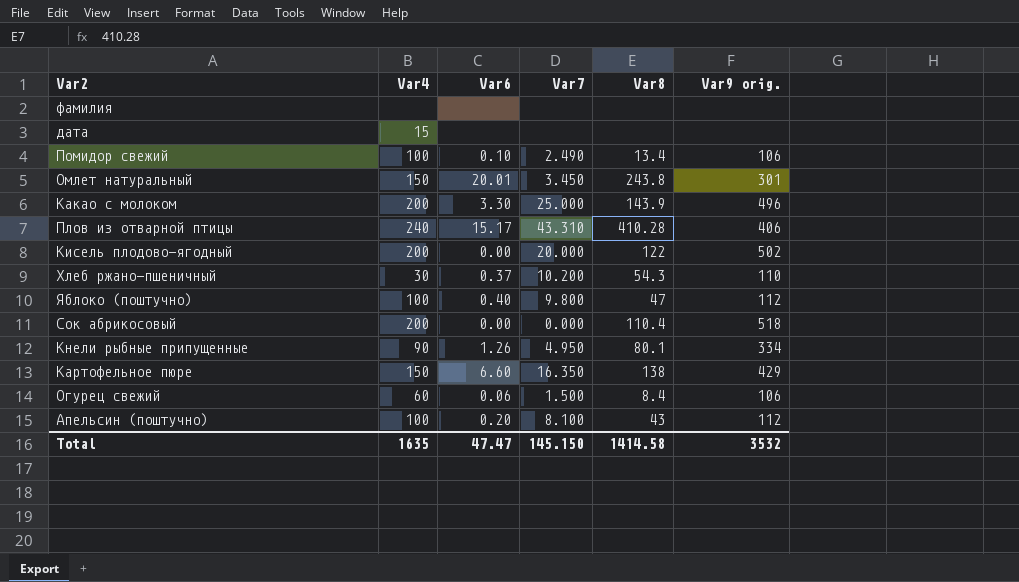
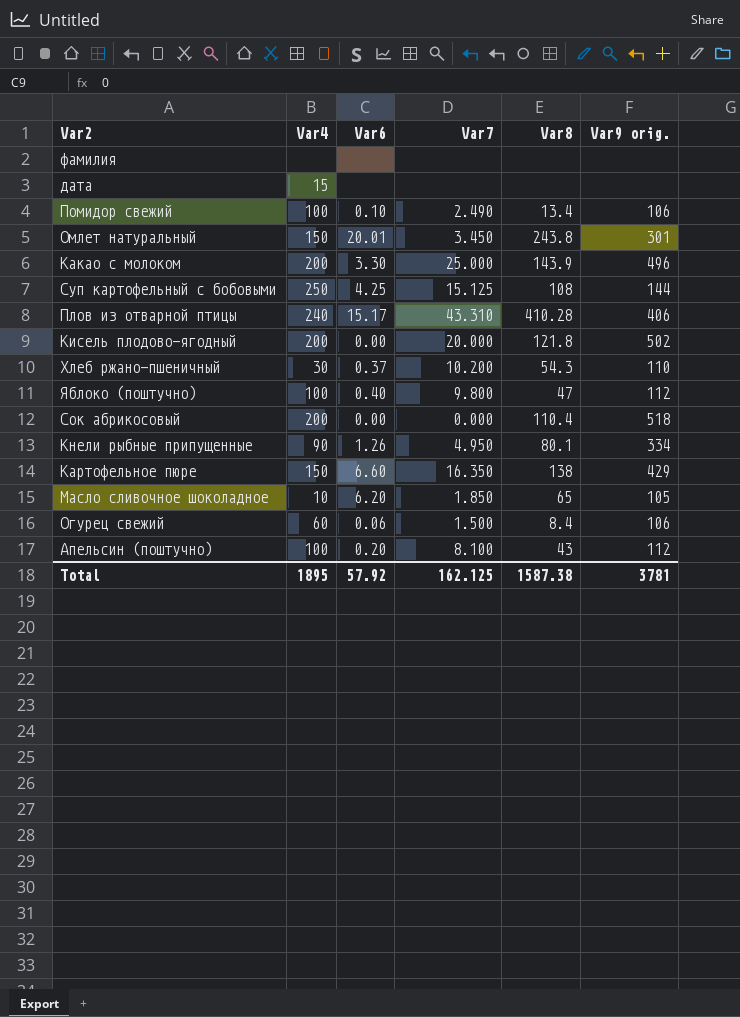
row Суп картофельный с бобовыми: none -> 250 | 4.25 | 15.125 | 108 | 144
Кисель плодово-ягодный | Var8: 122 -> 121.8
row Масло сливочное шоколадное: none -> 10 | 6.20 | 1.850 | 65 | 105
Total | Var4: 1635 -> 1895
Total | Var6: 47.47 -> 57.92
Total | Var7: 145.150 -> 162.125
Total | Var8: 1414.58 -> 1587.38
Total | Var9 orig.: 3532 -> 3781

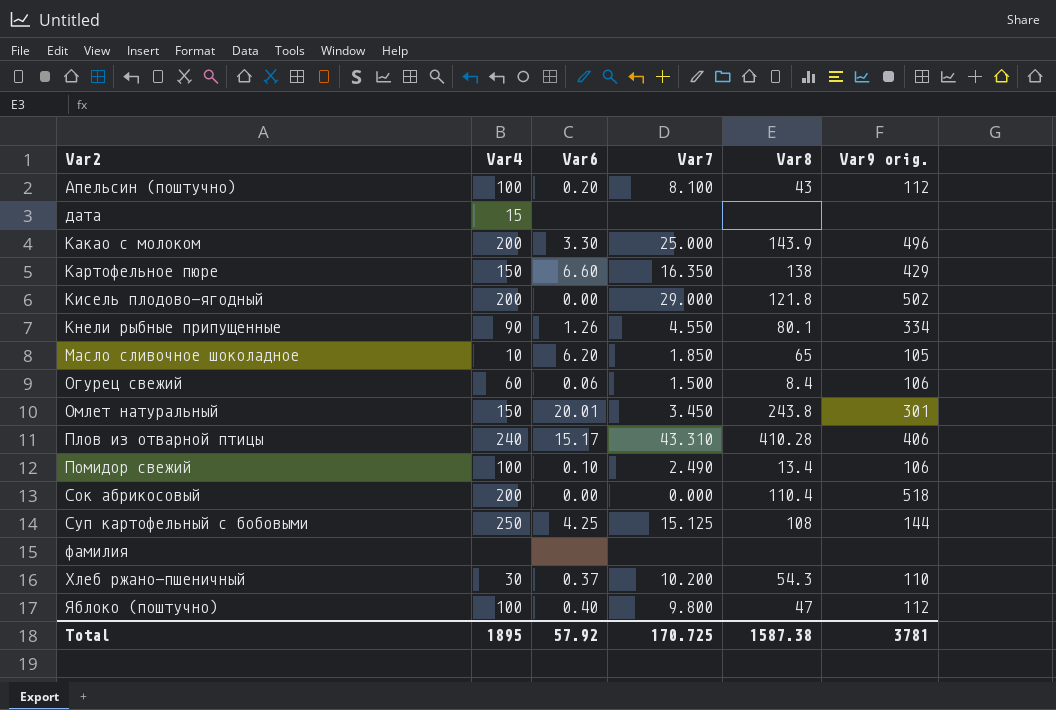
row order: none -> Var2 ascending
Кисель плодово-ягодный | Var7: 20.000 -> 29.000
Кнели рыбные припущенные | Var7: 4.950 -> 4.550
Total | Var7: 162.125 -> 170.725

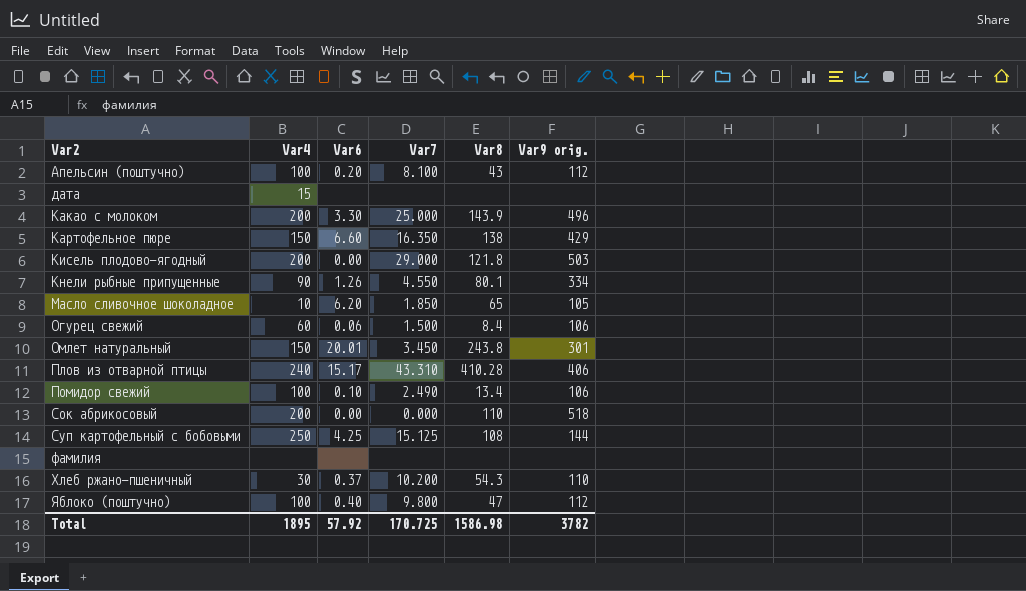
Кисель плодово-ягодный | Var9 orig.: 502 -> 503
Сок абрикосовый | Var8: 110.4 -> 110
Total | Var8: 1587.38 -> 1586.98
Total | Var9 orig.: 3781 -> 3782

